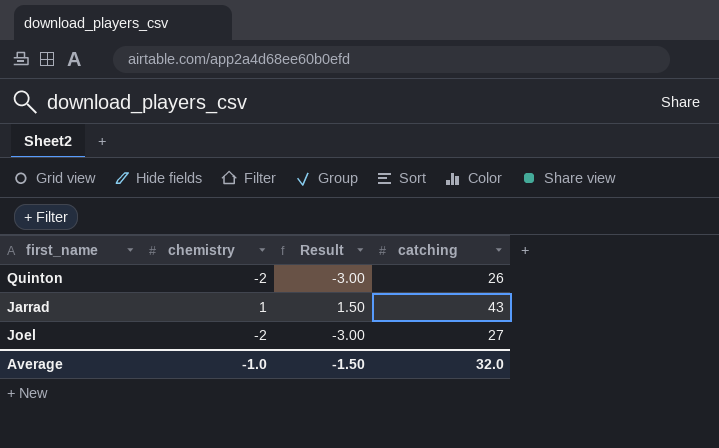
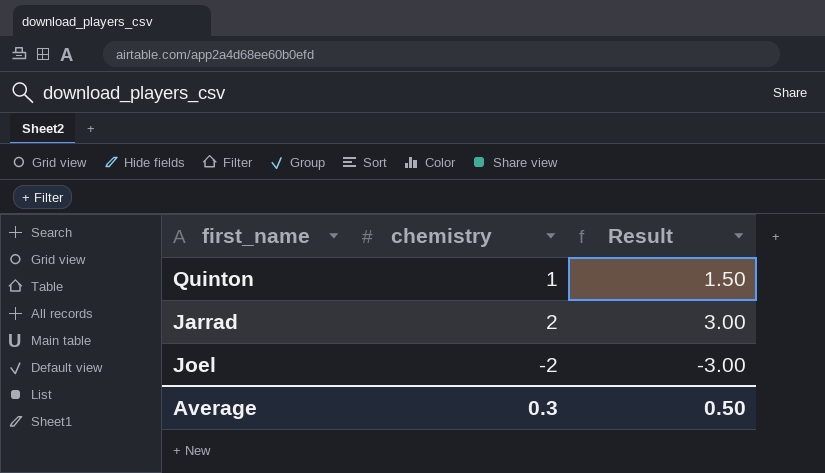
column catching | position: 4 -> none
Quinton | chemistry: -2 -> 1
Quinton | Result: -3.00 -> 1.50
Jarrad | chemistry: 1 -> 2
Jarrad | Result: 1.50 -> 3.00
Average | chemistry: -1.0 -> 0.3
Average | Result: -1.50 -> 0.50

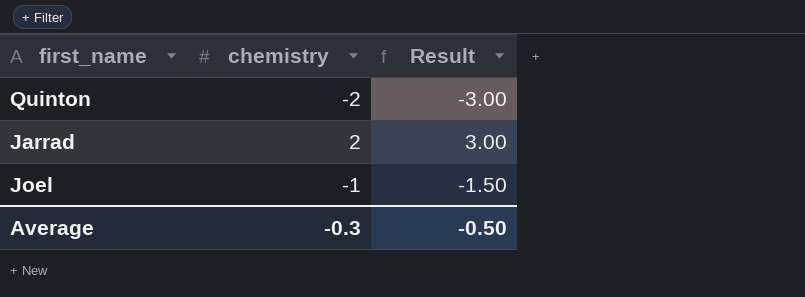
Quinton | chemistry: 1 -> -2
Quinton | Result: 1.50 -> -3.00
Joel | chemistry: -2 -> -1
Joel | Result: -3.00 -> -1.50
Average | chemistry: 0.3 -> -0.3
Average | Result: 0.50 -> -0.50

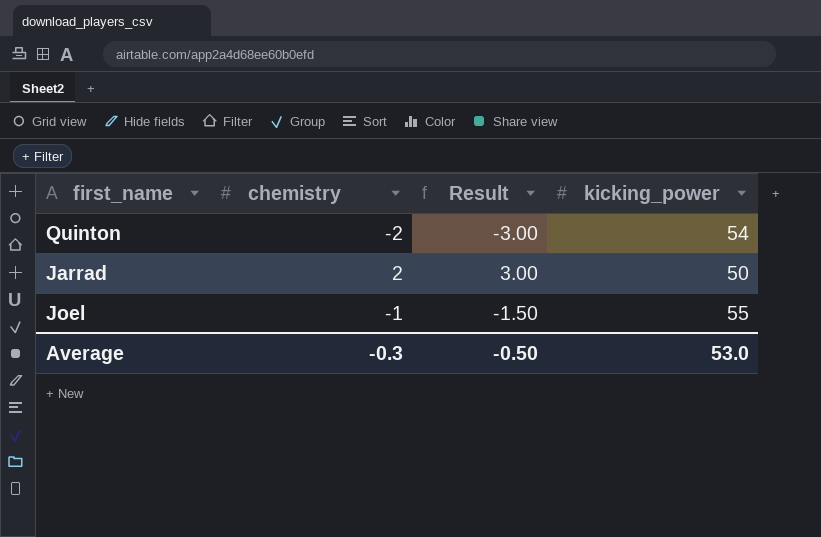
column kicking_power | position: none -> 4

